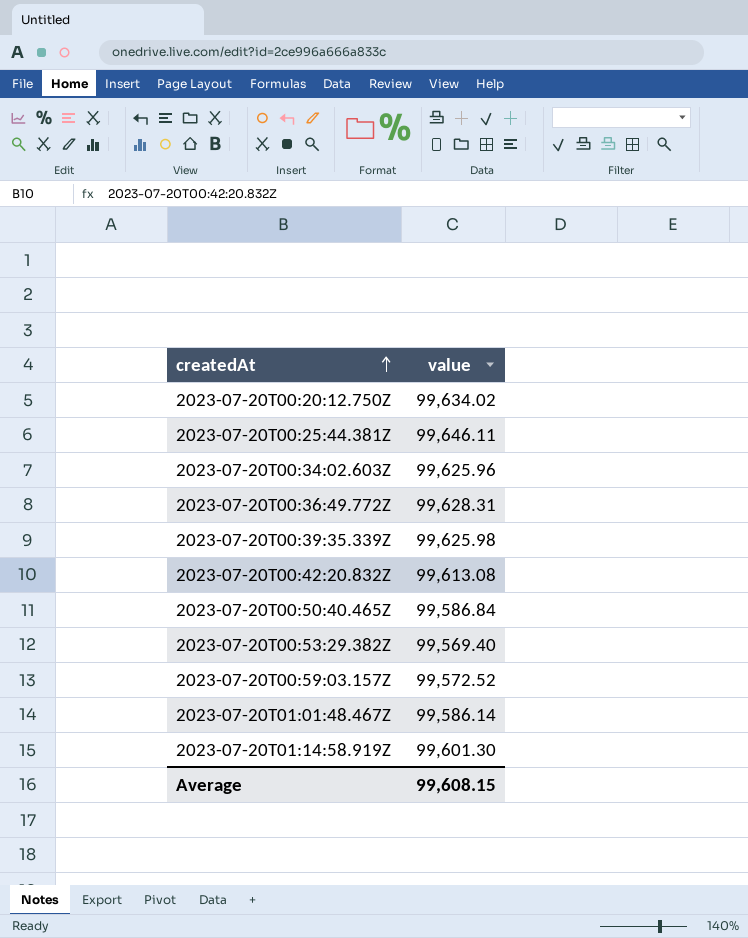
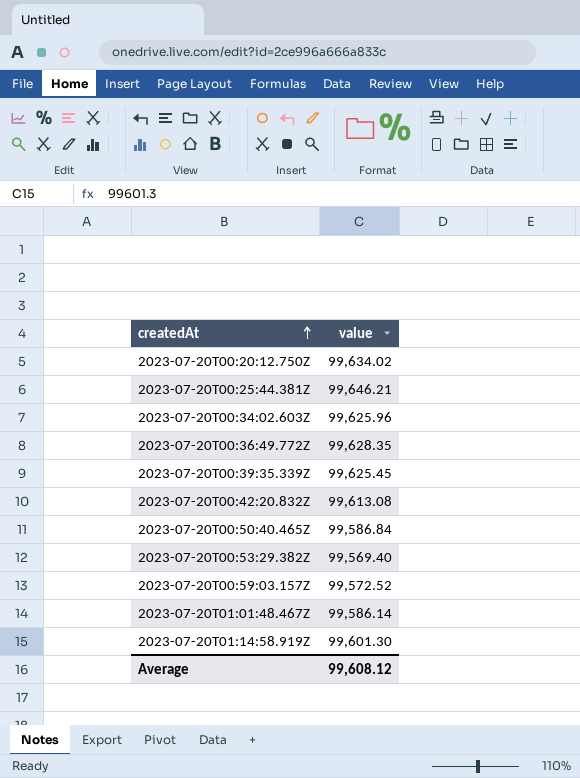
2023-07-20T00:25:44.381Z | value: 99,646.11 -> 99,646.21
2023-07-20T00:36:49.772Z | value: 99,628.31 -> 99,628.35
2023-07-20T00:39:35.339Z | value: 99,625.98 -> 99,625.45
Average | value: 99,608.15 -> 99,608.12

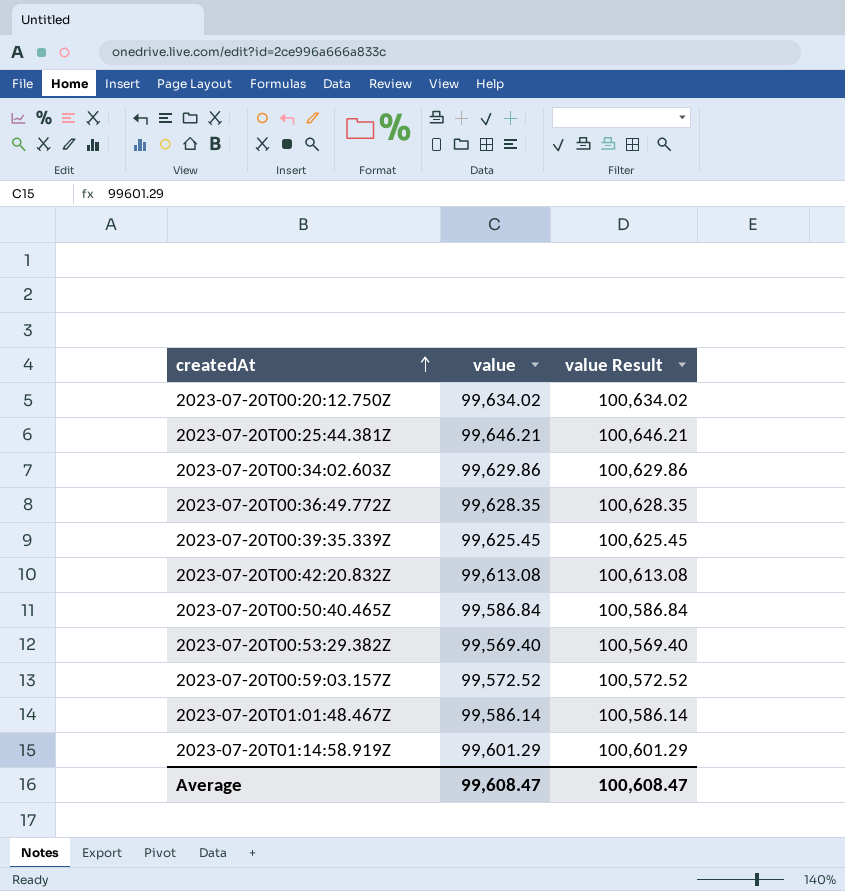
column value Result | formula: none -> [value] + 1000
2023-07-20T00:34:02.603Z | value: 99,625.96 -> 99,629.86
2023-07-20T01:14:58.919Z | value: 99,601.30 -> 99,601.29
Average | value: 99,608.12 -> 99,608.47

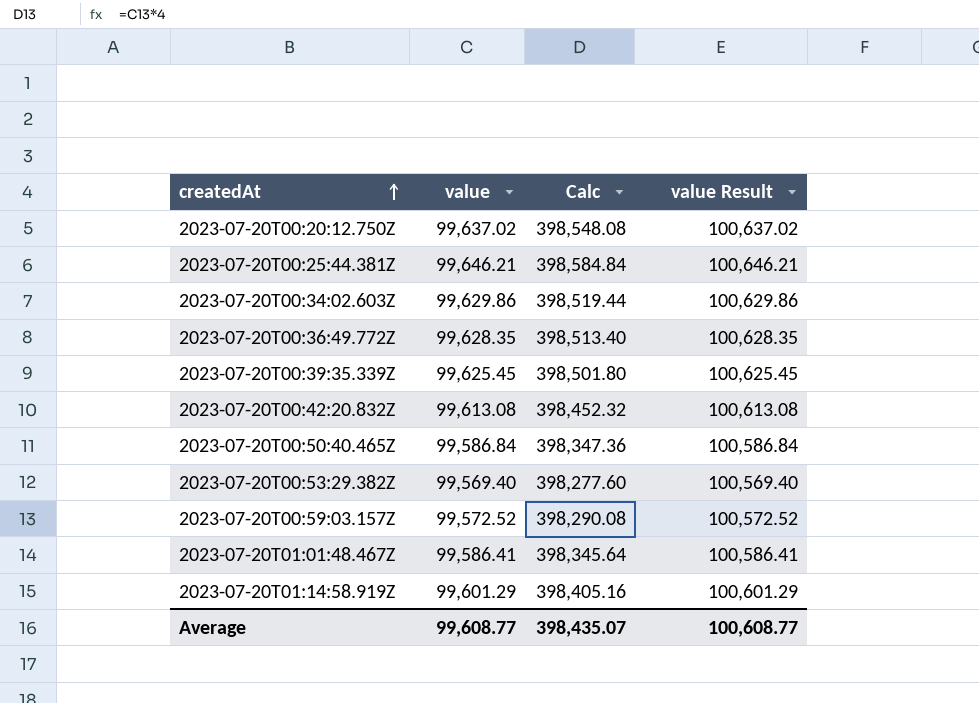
column Calc | formula: none -> [value] * 4
2023-07-20T00:20:12.750Z | value: 99,634.02 -> 99,637.02
2023-07-20T00:20:12.750Z | value Result: 100,634.02 -> 100,637.02
2023-07-20T01:01:48.467Z | value: 99,586.14 -> 99,586.41
2023-07-20T01:01:48.467Z | value Result: 100,586.14 -> 100,586.41
Average | value: 99,608.47 -> 99,608.77
Average | value Result: 100,608.47 -> 100,608.77

